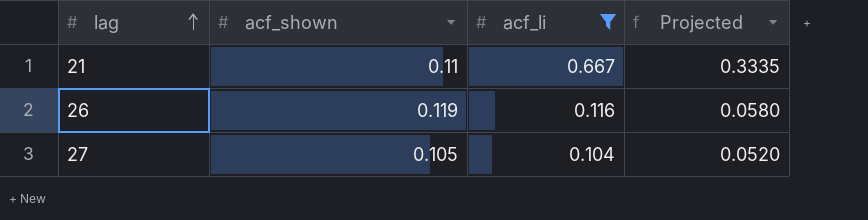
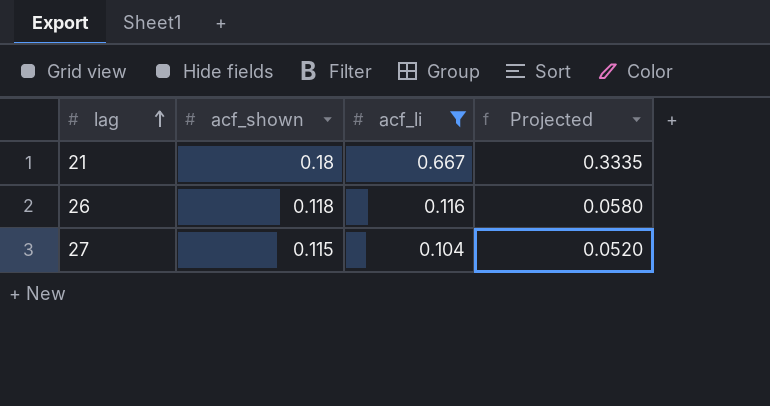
21 | acf_shown: 0.11 -> 0.18
26 | acf_shown: 0.119 -> 0.118
27 | acf_shown: 0.105 -> 0.115

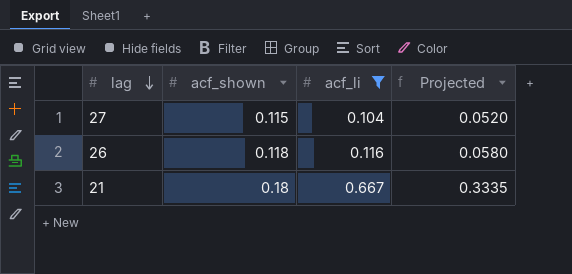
row order: lag ascending -> lag descending

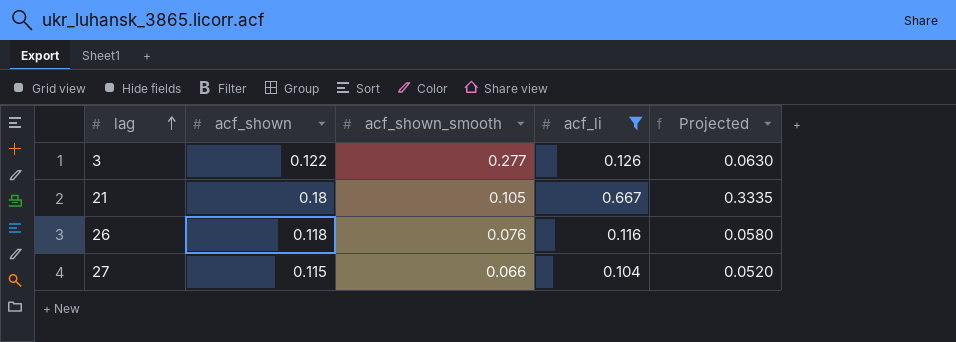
row order: lag descending -> lag ascending
column acf_shown_smooth | position: none -> 3
row 3: none -> 0.122 | 0.277 | 0.126 | 0.0630

